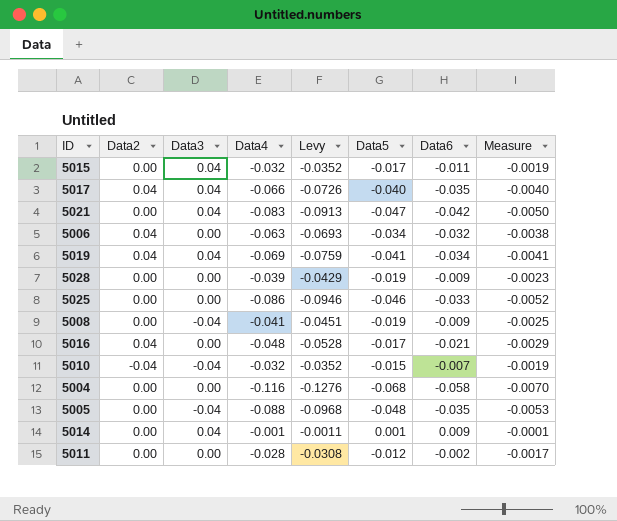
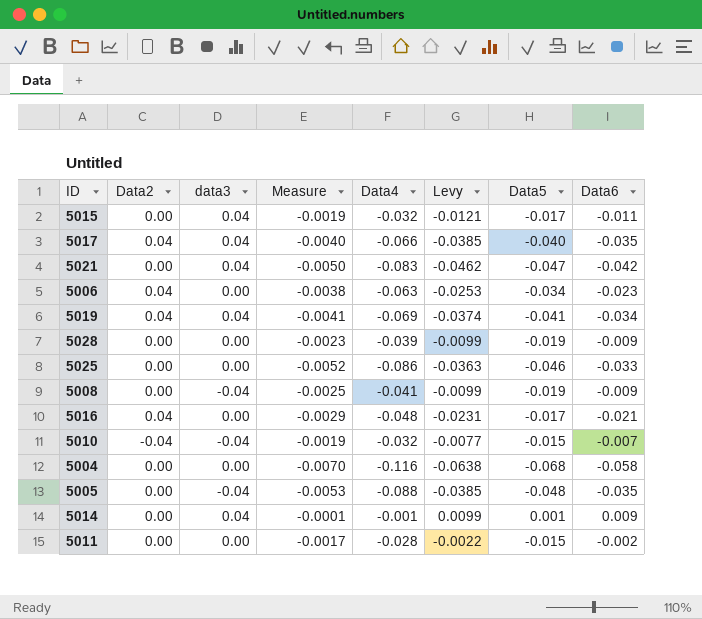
column name: Data3 -> data3
column Measure | position: 8 -> 4
column Levy | formula: [Data4] * 1.1 -> [Data6] * 1.1
5006 | Data6: -0.032 -> -0.023
5011 | Data5: -0.012 -> -0.015

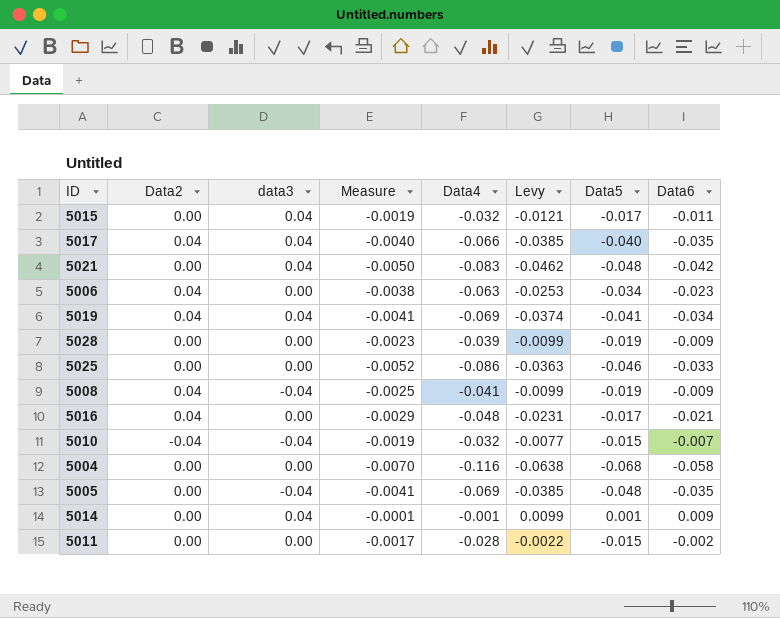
5021 | Data5: -0.047 -> -0.048
5008 | Data2: 0.00 -> 0.04
5005 | Measure: -0.0053 -> -0.0041
5005 | Data4: -0.088 -> -0.069

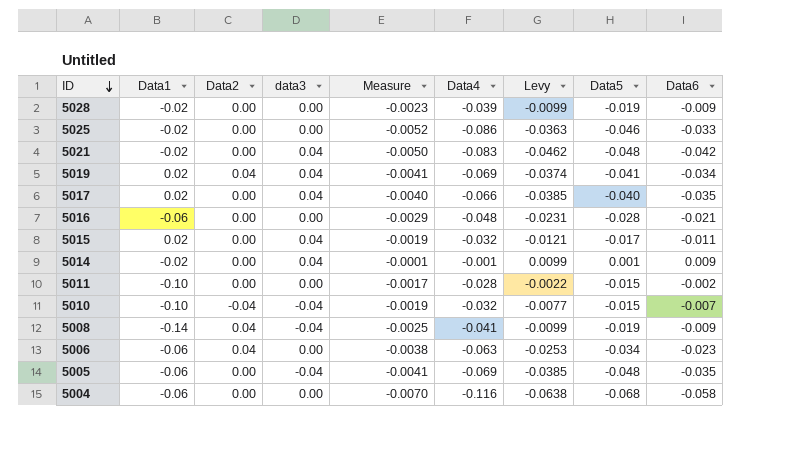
row order: none -> ID descending
column Data1 | position: none -> 2
5017 | Data2: 0.04 -> 0.00
5016 | Data2: 0.04 -> 0.00
5016 | Data5: -0.017 -> -0.028

